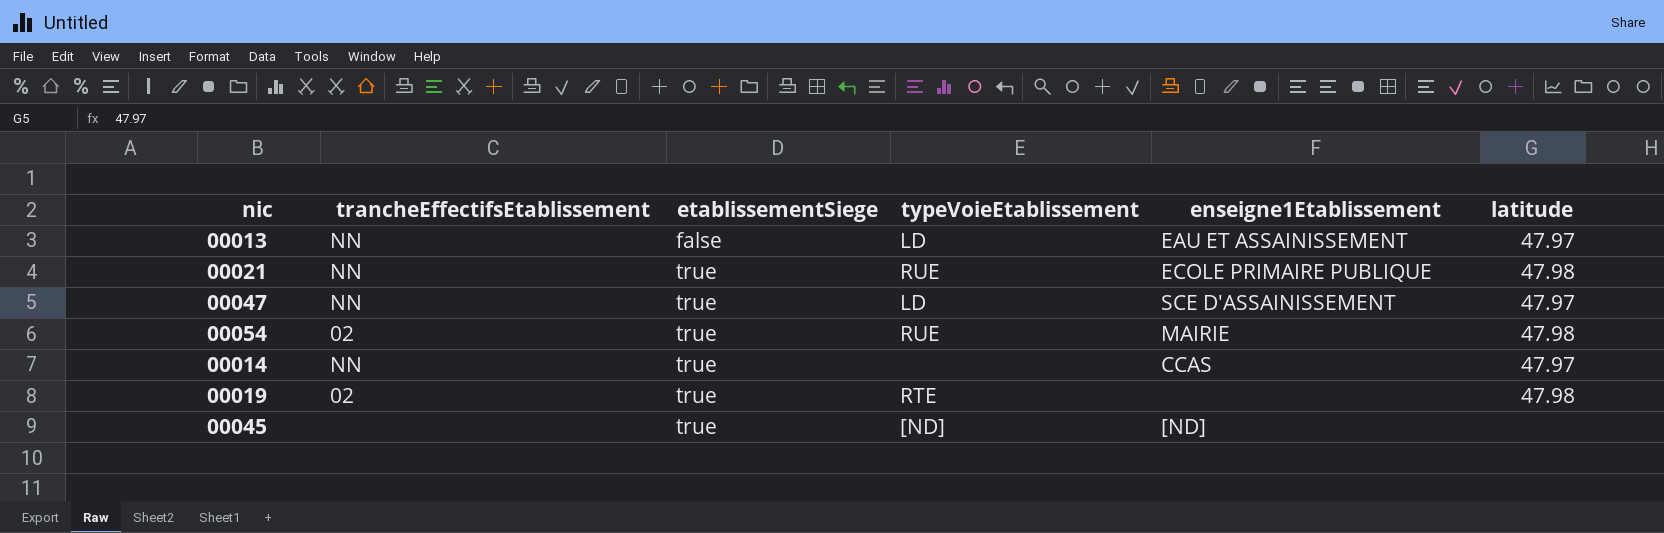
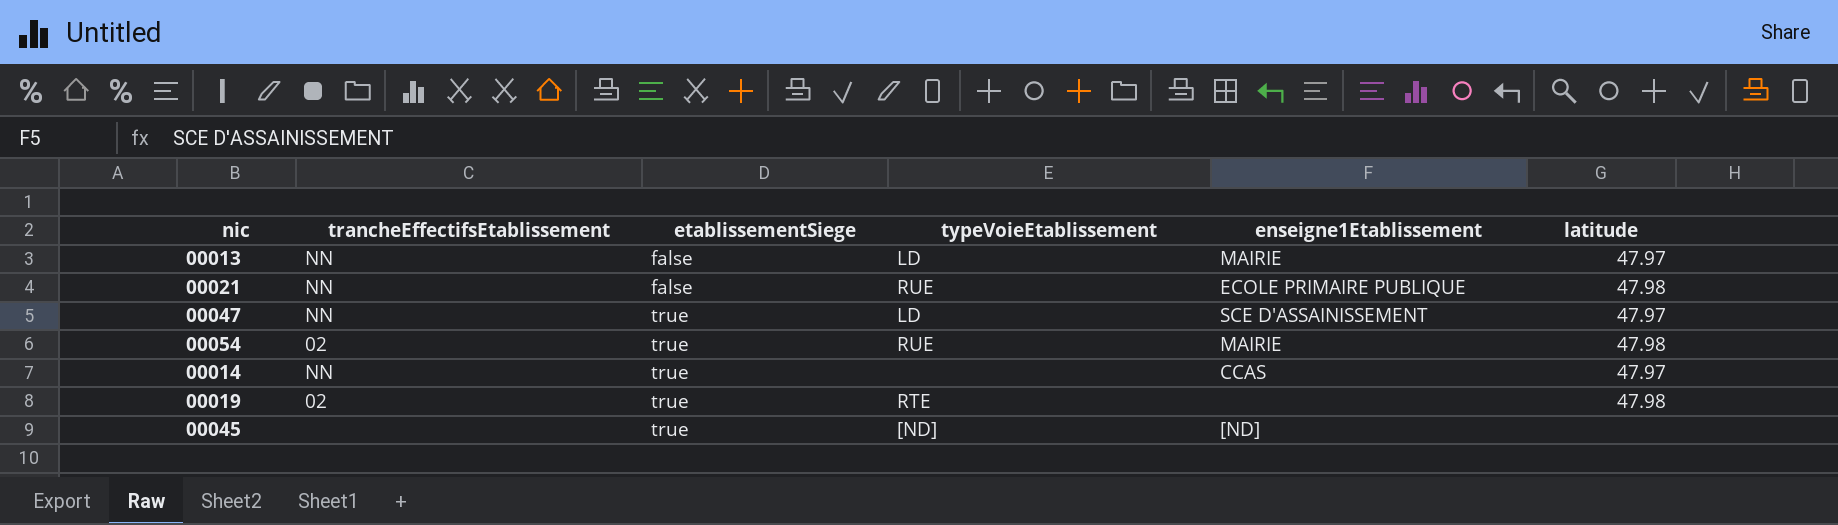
00013 | enseigne1Etablissement: EAU ET ASSAINISSEMENT -> MAIRIE
00021 | etablissementSiege: true -> false

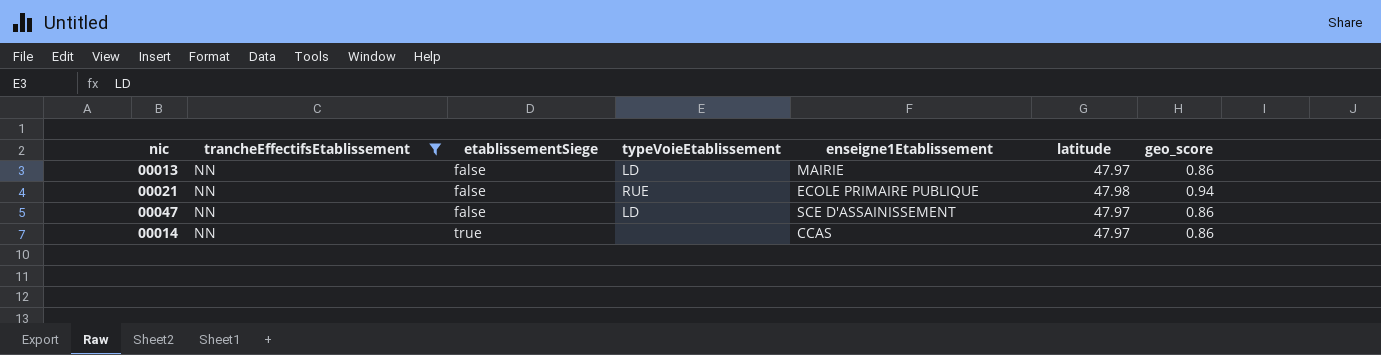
filter: none -> trancheEffectifsEtablissement = NN
column geo_score | position: none -> 7
00047 | etablissementSiege: true -> false

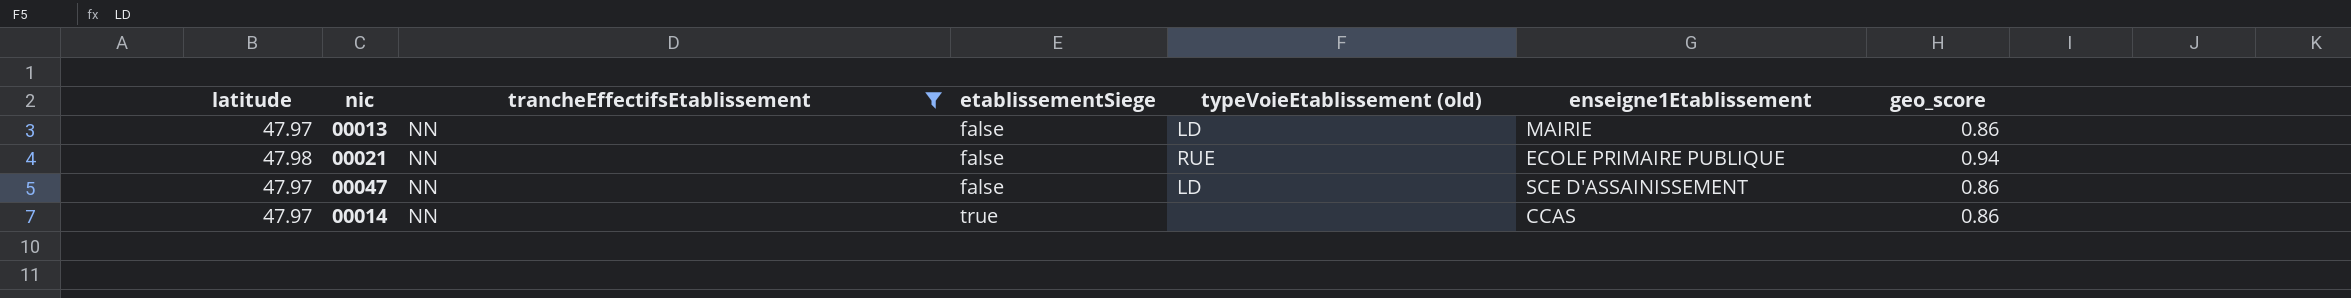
column latitude | position: 6 -> 1
column name: typeVoieEtablissement -> typeVoieEtablissement (old)

